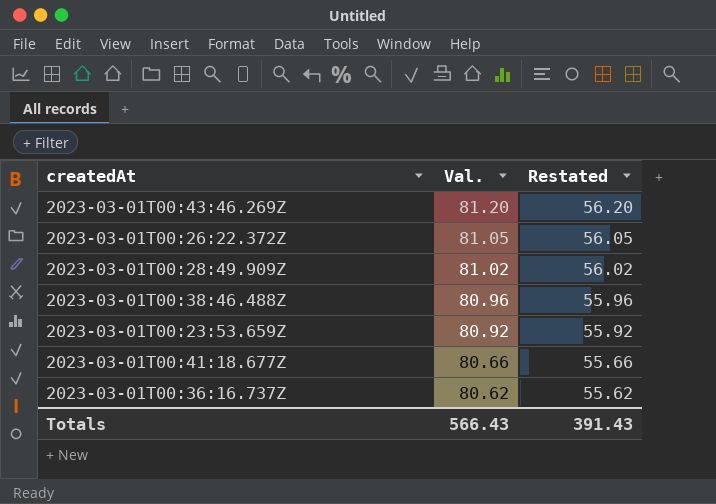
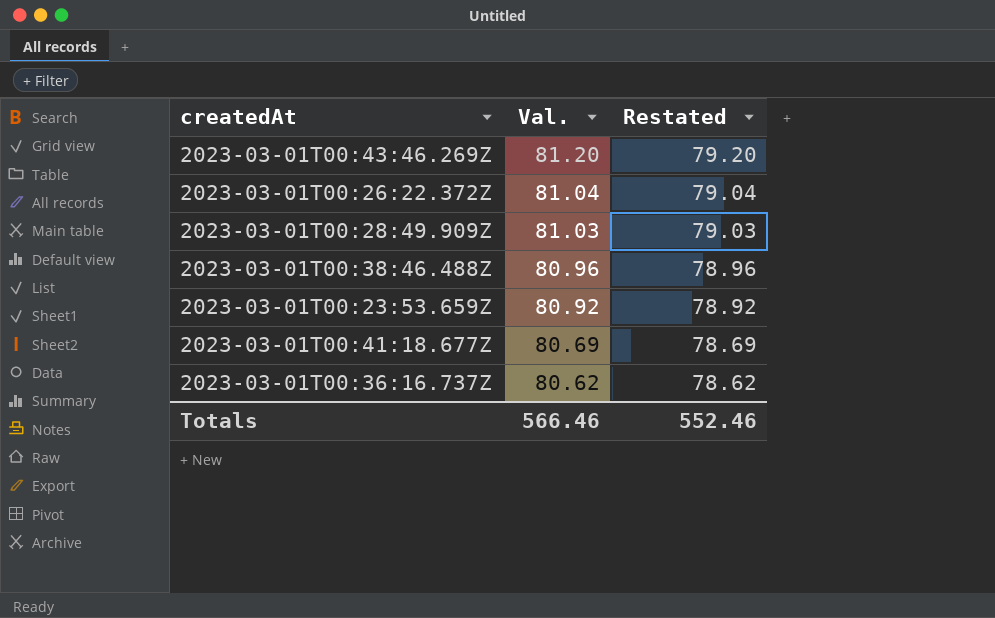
column Restated | formula: [Val.] - 25 -> [Val.] - 2
2023-03-01T00:26:22.372Z | Val.: 81.05 -> 81.04
2023-03-01T00:28:49.909Z | Val.: 81.02 -> 81.03
2023-03-01T00:41:18.677Z | Val.: 80.66 -> 80.69
Totals | Val.: 566.43 -> 566.46
Totals | Restated: 391.43 -> 552.46

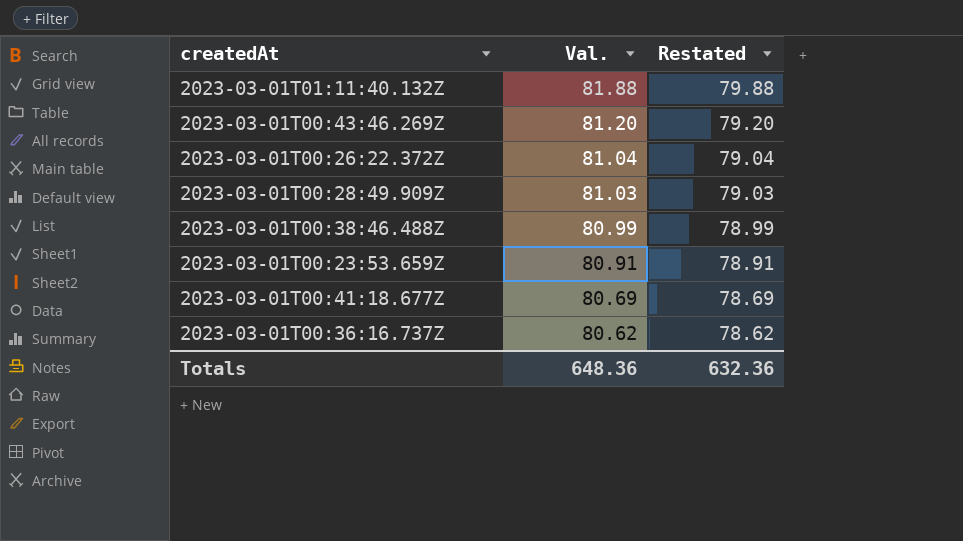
row 2023-03-01T01:11:40.132Z: none -> 81.88 | 79.88
2023-03-01T00:38:46.488Z | Val.: 80.96 -> 80.99
2023-03-01T00:38:46.488Z | Restated: 78.96 -> 78.99
2023-03-01T00:23:53.659Z | Val.: 80.92 -> 80.91
2023-03-01T00:23:53.659Z | Restated: 78.92 -> 78.91
Totals | Val.: 566.46 -> 648.36
Totals | Restated: 552.46 -> 632.36

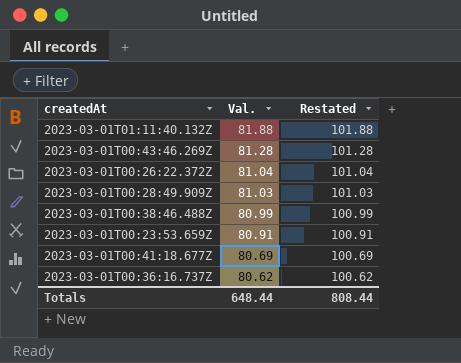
column Restated | formula: [Val.] - 2 -> [Val.] + 20
2023-03-01T00:43:46.269Z | Val.: 81.20 -> 81.28
Totals | Val.: 648.36 -> 648.44
Totals | Restated: 632.36 -> 808.44

